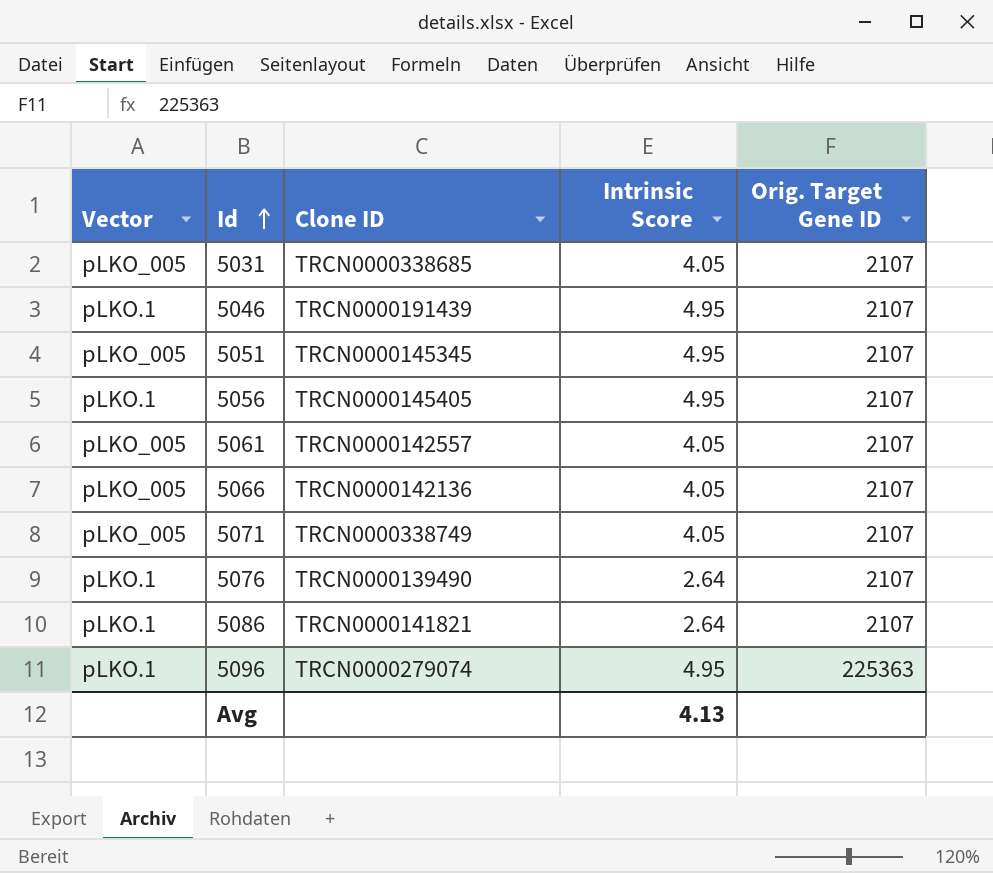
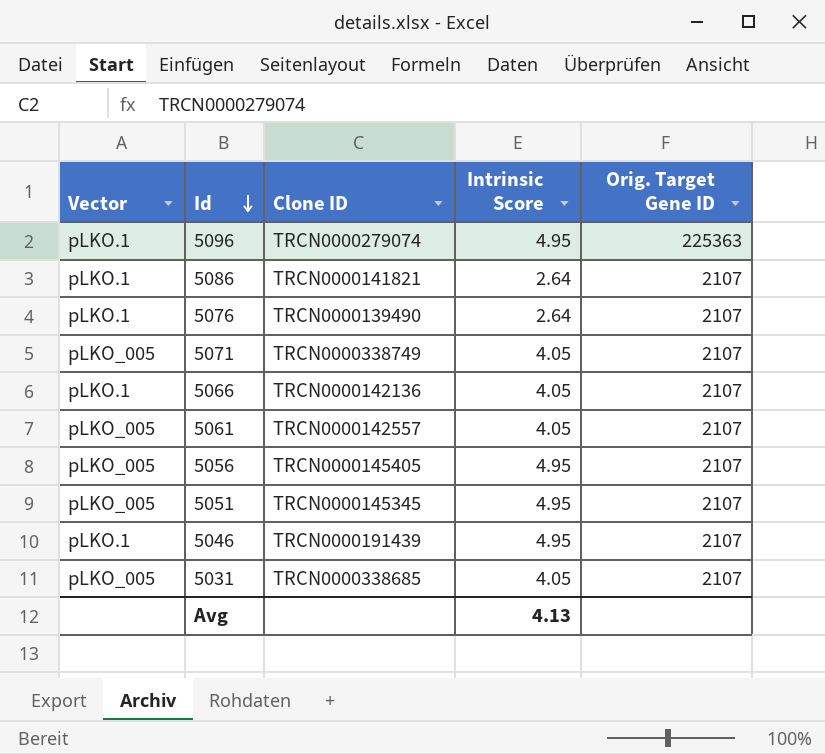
row order: Id ascending -> Id descending
5066 | Vector: pLKO_005 -> pLKO.1
5056 | Vector: pLKO.1 -> pLKO_005

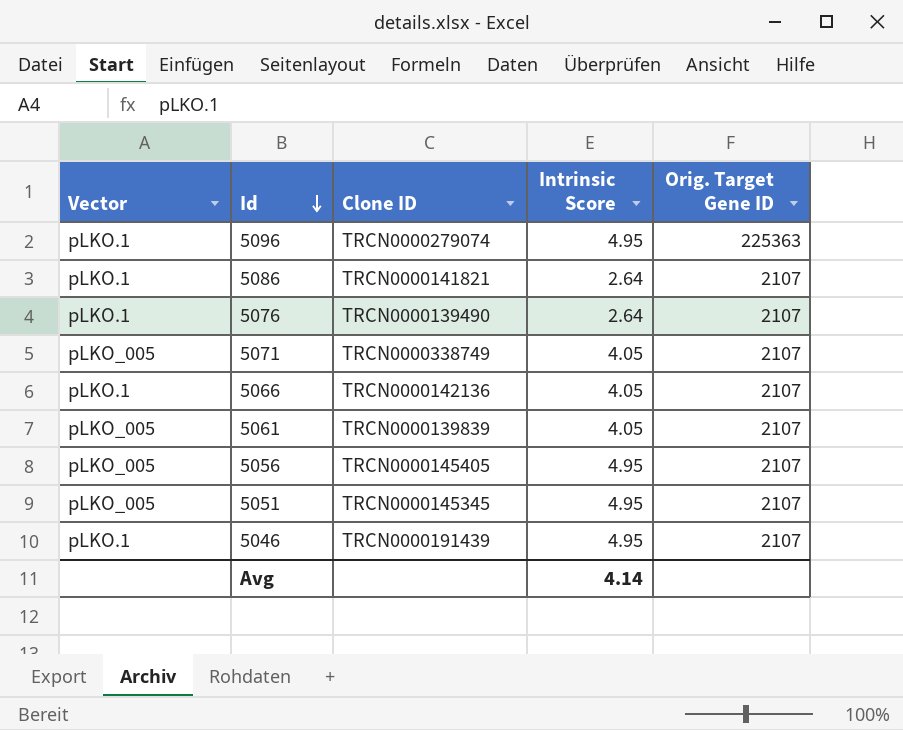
row 5031: pLKO_005 | TRCN0000338685 | 4.05 | 2107 -> none
5061 | Clone ID: TRCN0000142557 -> TRCN0000139839
Avg | Intrinsic Score: 4.13 -> 4.14

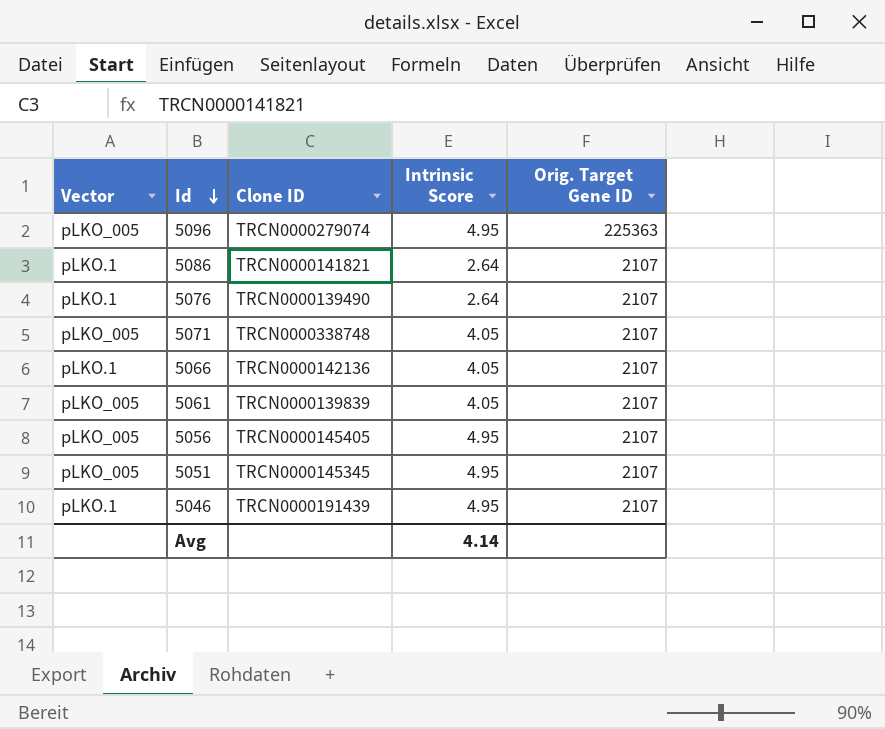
5096 | Vector: pLKO.1 -> pLKO_005
5071 | Clone ID: TRCN0000338749 -> TRCN0000338748

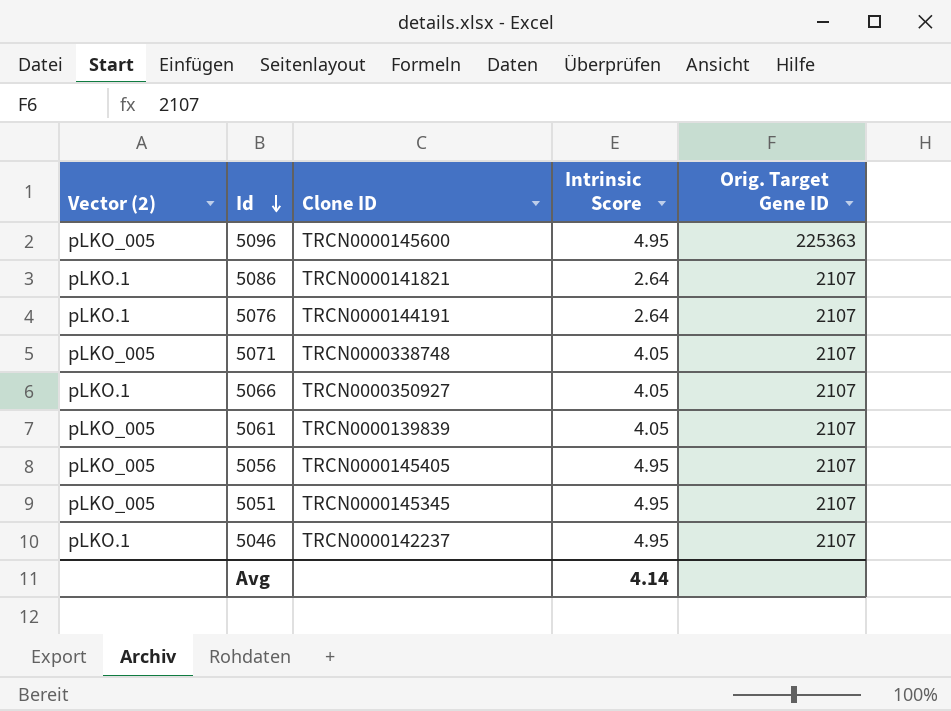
column name: Vector -> Vector (2)
5096 | Clone ID: TRCN0000279074 -> TRCN0000145600
5076 | Clone ID: TRCN0000139490 -> TRCN0000144191
5066 | Clone ID: TRCN0000142136 -> TRCN0000350927
5046 | Clone ID: TRCN0000191439 -> TRCN0000142237

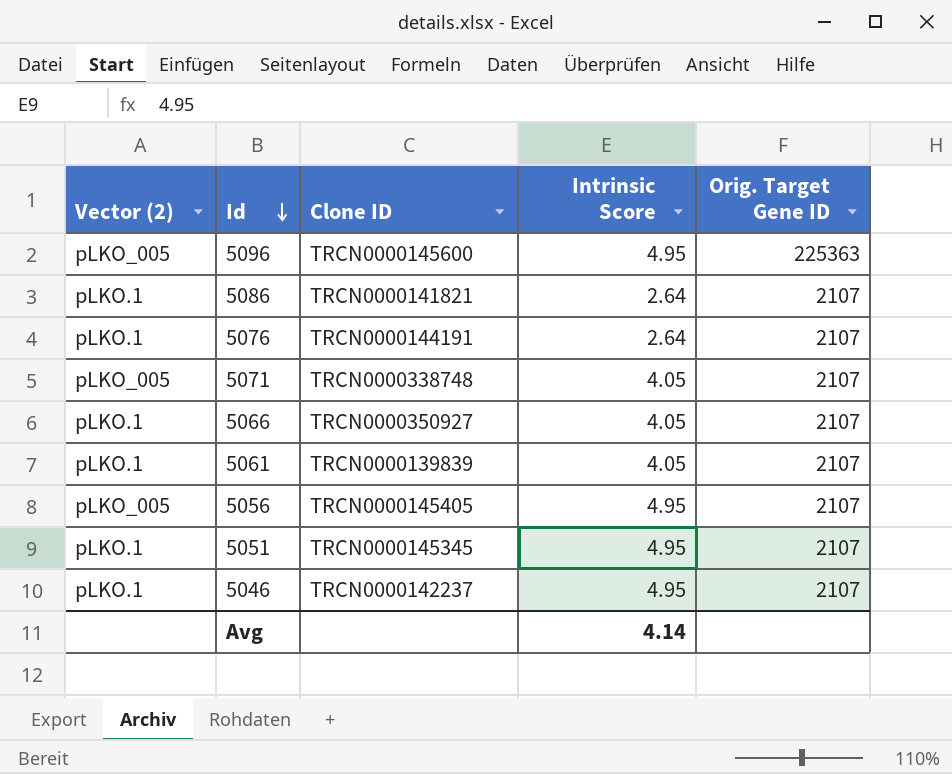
5061 | Vector (2): pLKO_005 -> pLKO.1
5051 | Vector (2): pLKO_005 -> pLKO.1

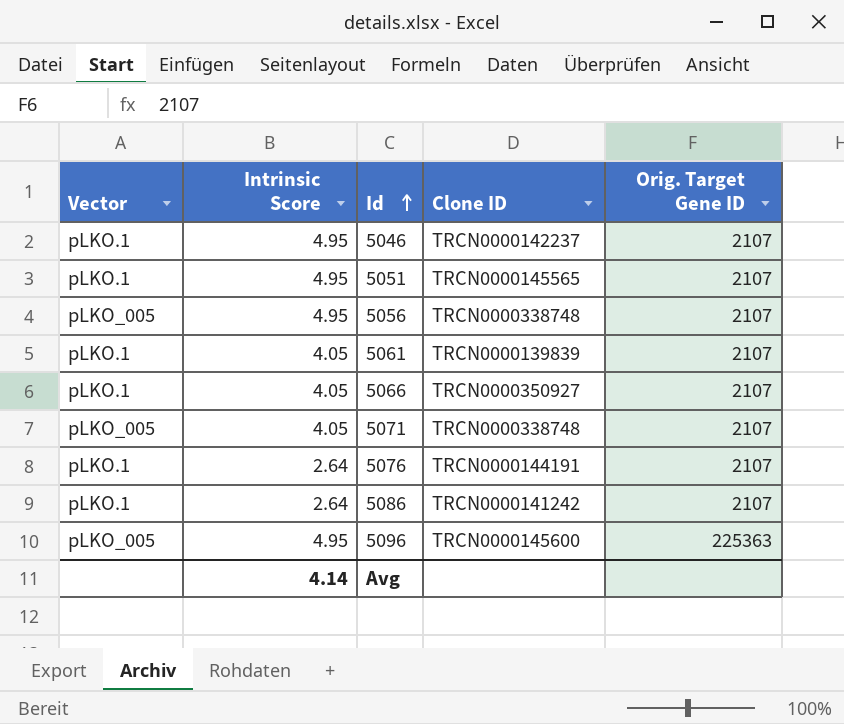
row order: Id descending -> Id ascending
column name: Vector (2) -> Vector
column Intrinsic Score | position: 4 -> 2
5051 | Clone ID: TRCN0000145345 -> TRCN0000145565
5056 | Clone ID: TRCN0000145405 -> TRCN0000338748
5086 | Clone ID: TRCN0000141821 -> TRCN0000141242

